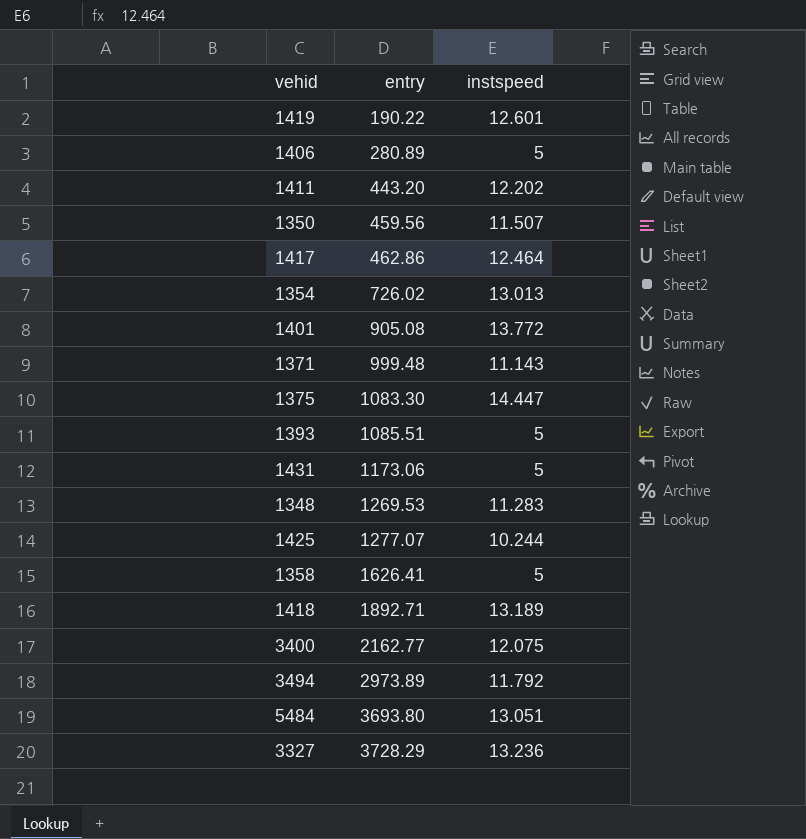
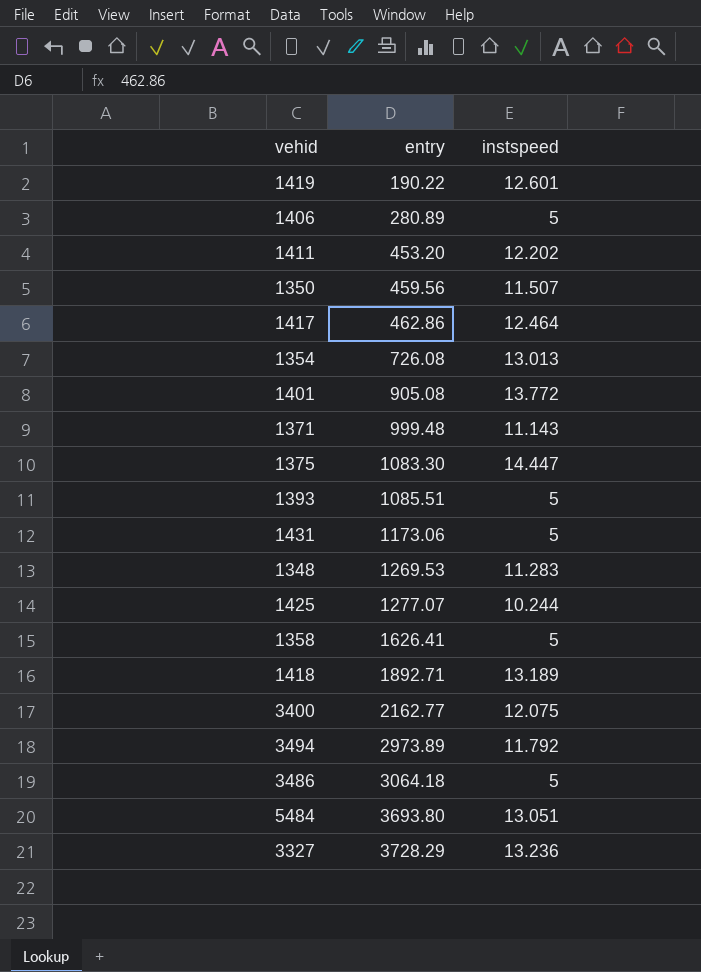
1411 | entry: 443.20 -> 453.20
1354 | entry: 726.02 -> 726.08
row 3486: none -> 3064.18 | 5

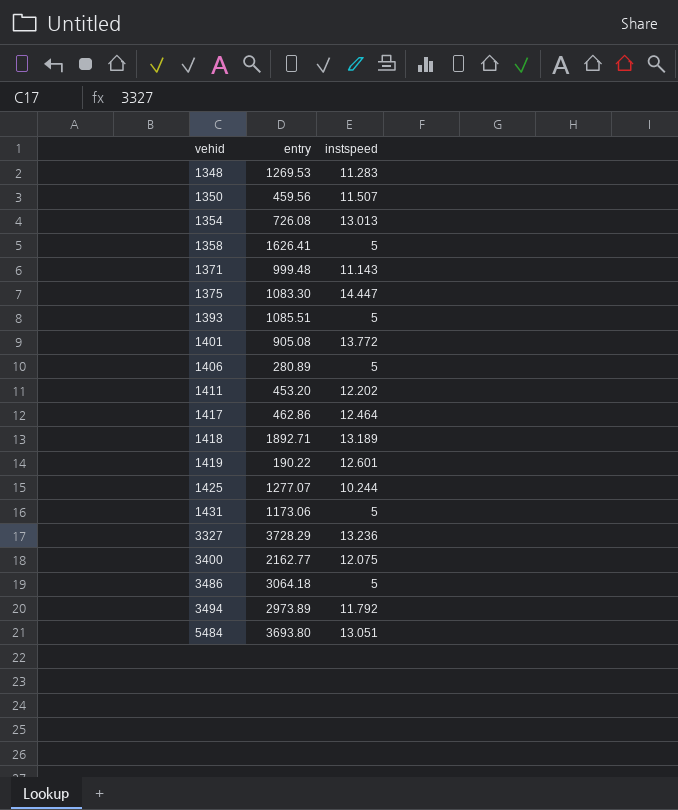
row order: entry ascending -> vehid ascending

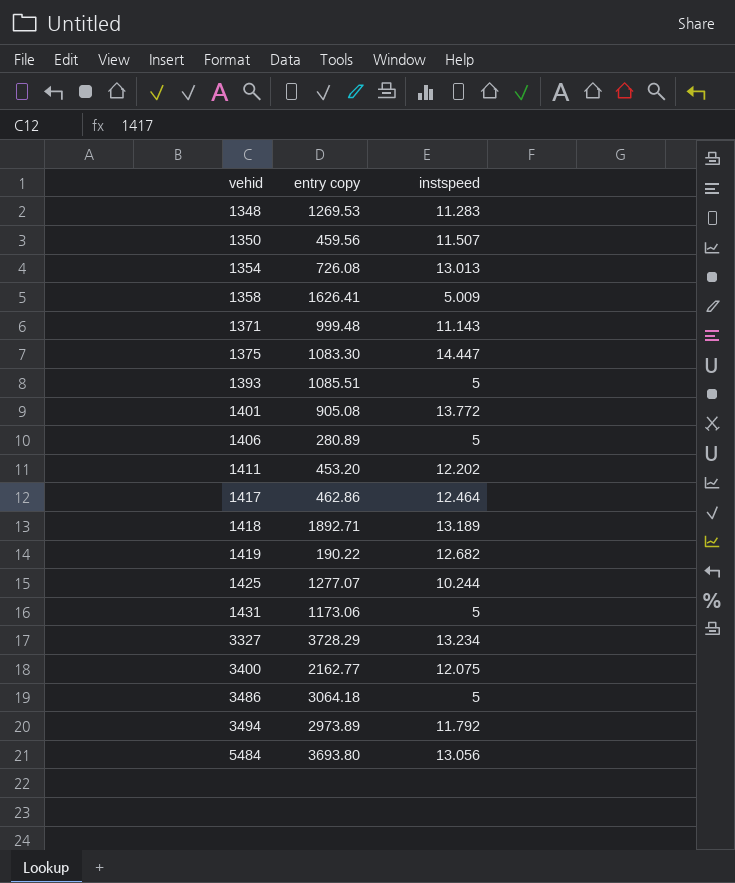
column name: entry -> entry copy
1358 | instspeed: 5 -> 5.009
1419 | instspeed: 12.601 -> 12.682
3327 | instspeed: 13.236 -> 13.234
5484 | instspeed: 13.051 -> 13.056

